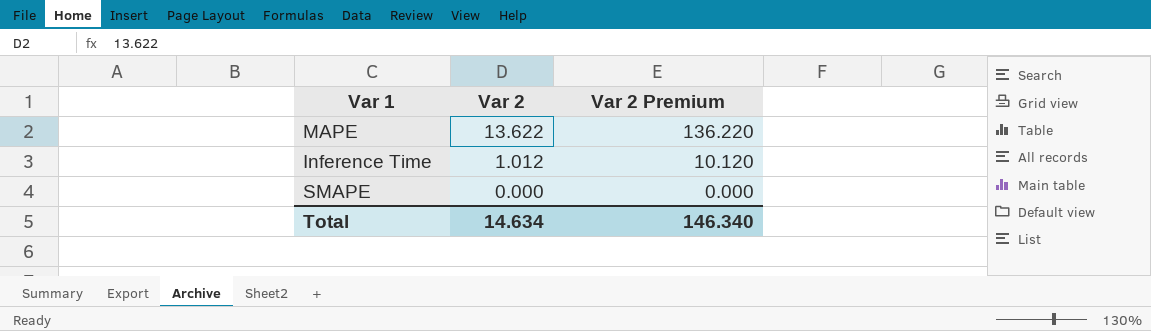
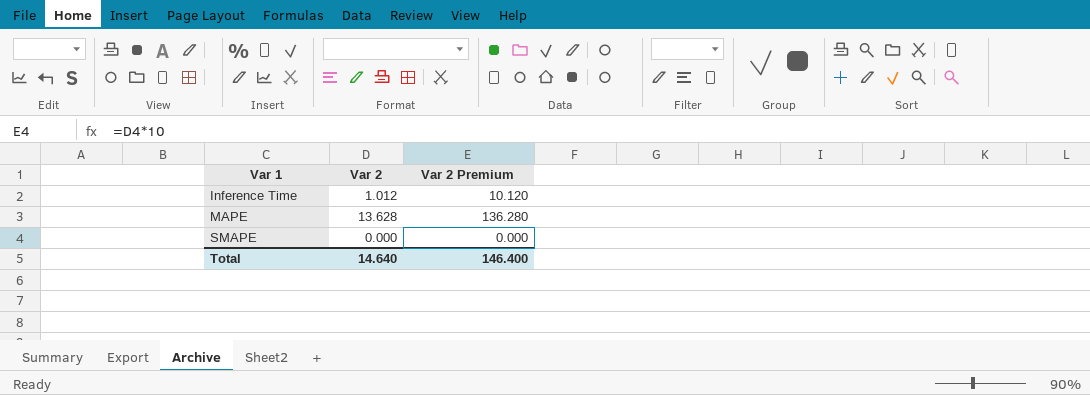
row order: Var 2 descending -> Var 1 ascending
MAPE | Var 2: 13.622 -> 13.628
MAPE | Var 2 Premium: 136.220 -> 136.280
Total | Var 2: 14.634 -> 14.640
Total | Var 2 Premium: 146.340 -> 146.400

